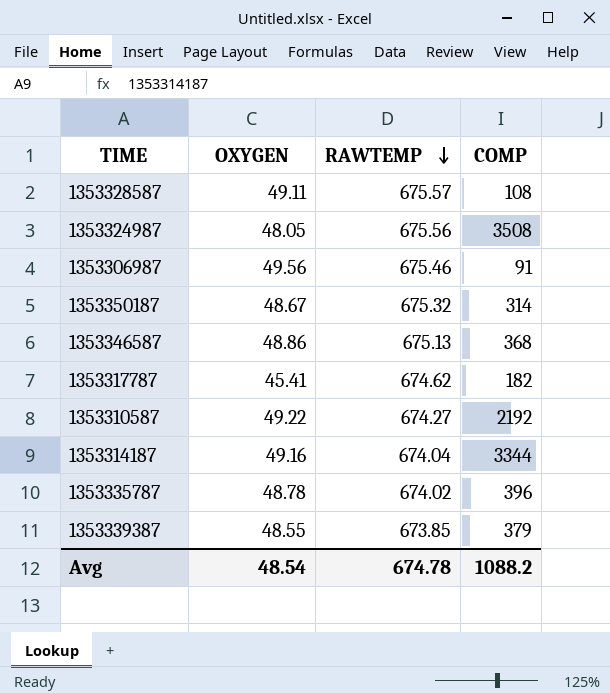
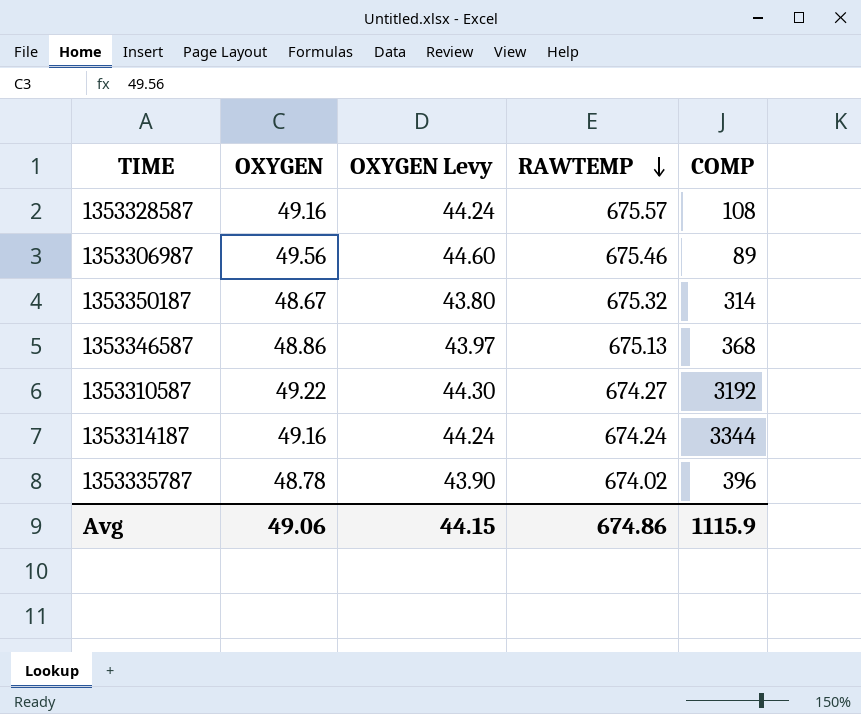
column OXYGEN Levy | formula: none -> [OXYGEN] * 0.9
row 1353324987: 48.05 | 675.56 | 3508 -> none
row 1353317787: 45.41 | 674.62 | 182 -> none
row 1353339387: 48.55 | 673.85 | 379 -> none
1353328587 | OXYGEN: 49.11 -> 49.16
1353306987 | COMP: 91 -> 89
1353310587 | COMP: 2192 -> 3192
1353314187 | RAWTEMP: 674.04 -> 674.24
Avg | OXYGEN: 48.54 -> 49.06
Avg | RAWTEMP: 674.78 -> 674.86
Avg | COMP: 1088.2 -> 1115.9

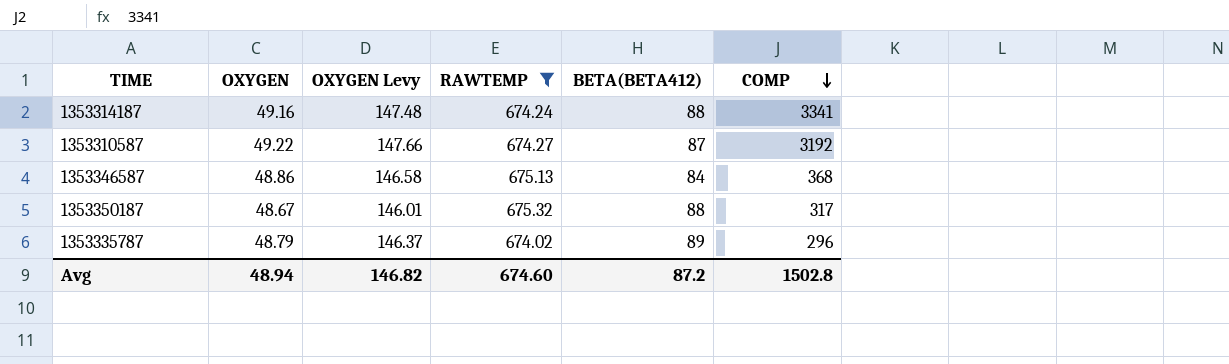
filter: none -> RAWTEMP <= 675.32
row order: RAWTEMP descending -> COMP descending
column OXYGEN Levy | formula: [OXYGEN] * 0.9 -> [OXYGEN] * 3
column BETA(BETA412) | position: none -> 5
1353314187 | COMP: 3344 -> 3341
1353350187 | COMP: 314 -> 317
1353335787 | OXYGEN: 48.78 -> 48.79
1353335787 | COMP: 396 -> 296
Avg | OXYGEN: 49.06 -> 48.94
Avg | OXYGEN Levy: 44.15 -> 146.82
Avg | RAWTEMP: 674.86 -> 674.60
Avg | COMP: 1115.9 -> 1502.8

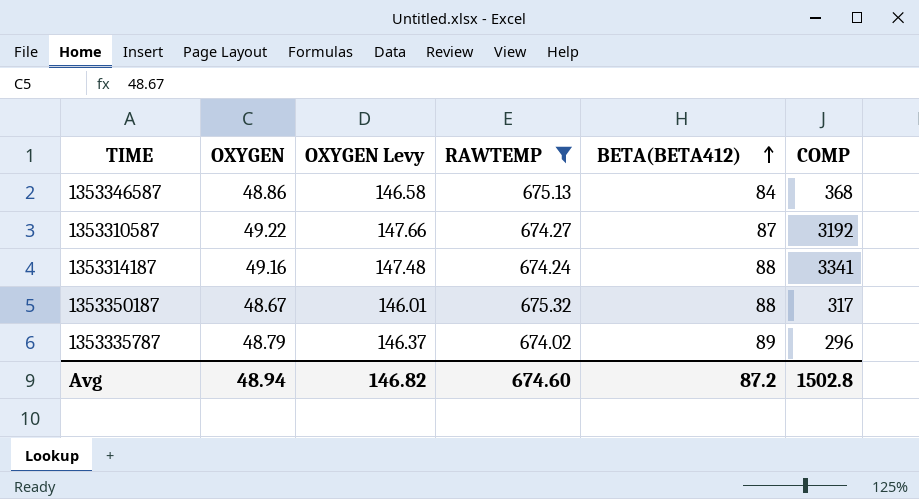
row order: COMP descending -> BETA(BETA412) ascending

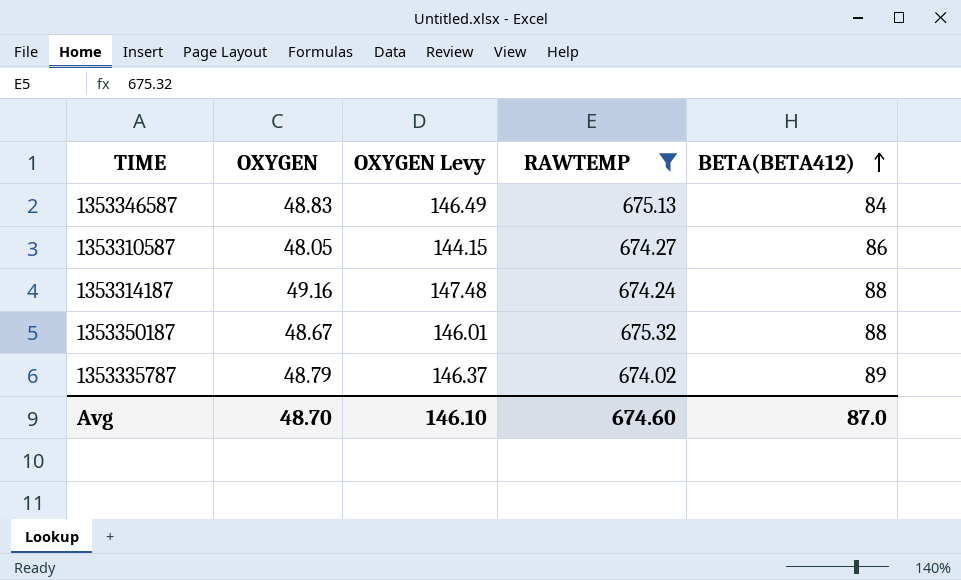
column COMP | position: 6 -> none
1353346587 | OXYGEN: 48.86 -> 48.83
1353346587 | OXYGEN Levy: 146.58 -> 146.49
1353310587 | OXYGEN: 49.22 -> 48.05
1353310587 | OXYGEN Levy: 147.66 -> 144.15
1353310587 | BETA(BETA412): 87 -> 86
Avg | OXYGEN: 48.94 -> 48.70
Avg | OXYGEN Levy: 146.82 -> 146.10
Avg | BETA(BETA412): 87.2 -> 87.0

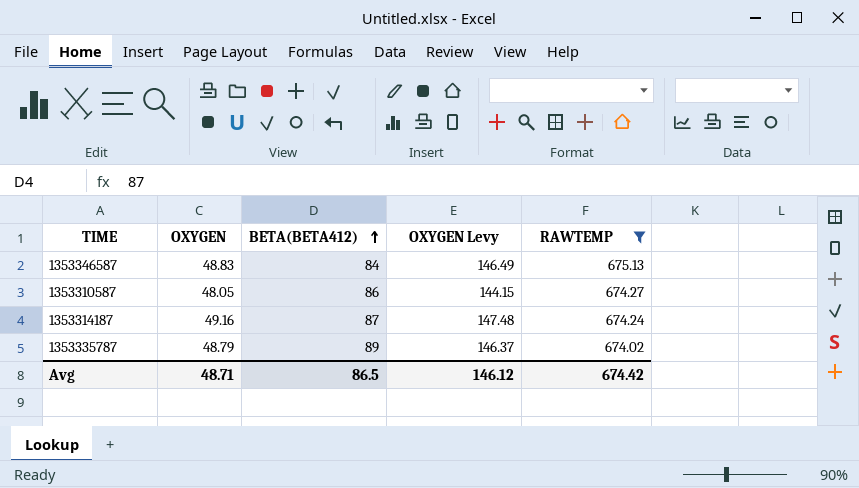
column BETA(BETA412) | position: 5 -> 3
row 1353350187: 48.67 | 146.01 | 675.32 | 88 -> none
1353314187 | BETA(BETA412): 88 -> 87
Avg | OXYGEN: 48.70 -> 48.71
Avg | BETA(BETA412): 87.0 -> 86.5
Avg | OXYGEN Levy: 146.10 -> 146.12
Avg | RAWTEMP: 674.60 -> 674.42

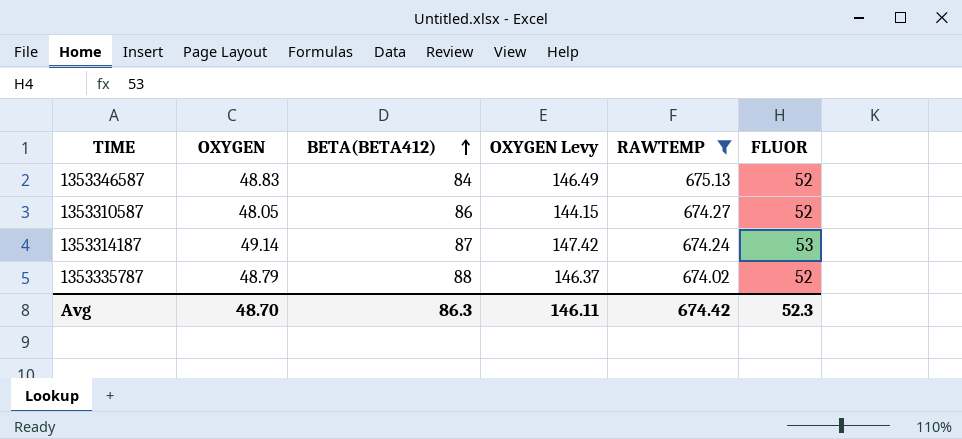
column FLUOR | position: none -> 6
1353314187 | OXYGEN: 49.16 -> 49.14
1353314187 | OXYGEN Levy: 147.48 -> 147.42
1353335787 | BETA(BETA412): 89 -> 88
Avg | OXYGEN: 48.71 -> 48.70
Avg | BETA(BETA412): 86.5 -> 86.3
Avg | OXYGEN Levy: 146.12 -> 146.11

